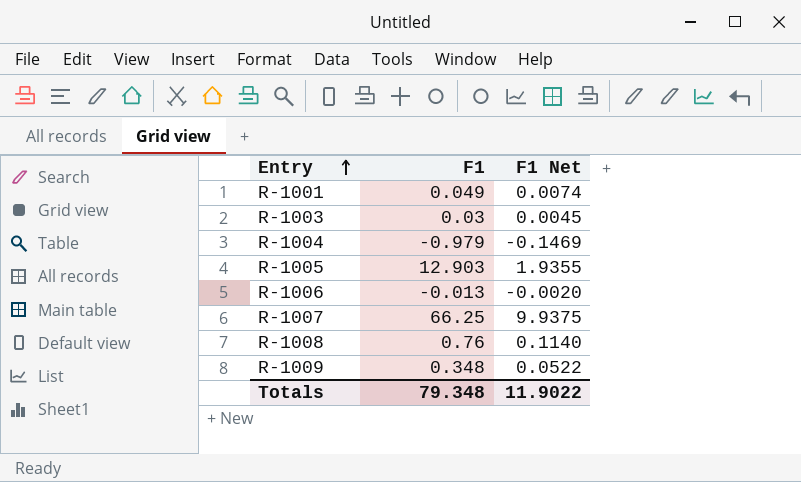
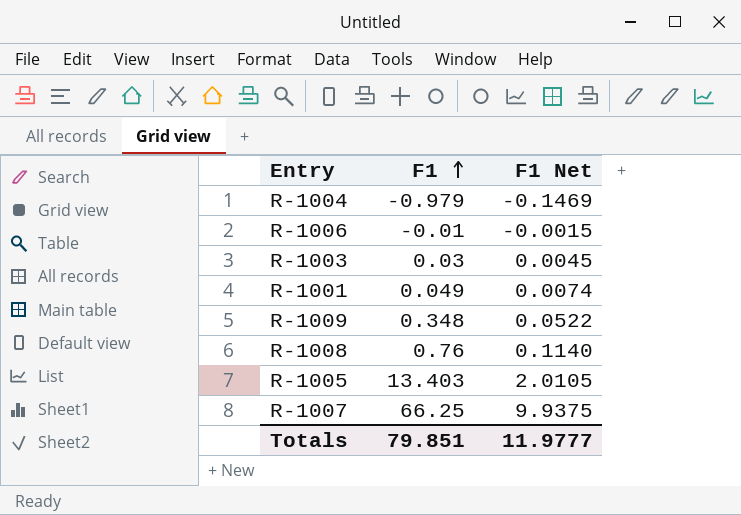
row order: Entry ascending -> F1 ascending
R-1006 | F1: -0.013 -> -0.01
R-1006 | F1 Net: -0.0020 -> -0.0015
R-1005 | F1: 12.903 -> 13.403
R-1005 | F1 Net: 1.9355 -> 2.0105
Totals | F1: 79.348 -> 79.851
Totals | F1 Net: 11.9022 -> 11.9777

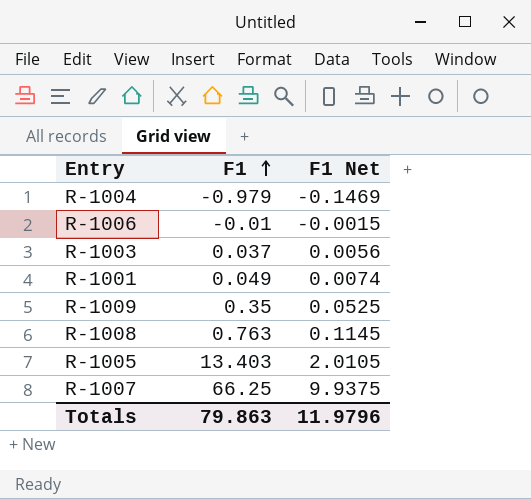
R-1003 | F1: 0.03 -> 0.037
R-1003 | F1 Net: 0.0045 -> 0.0056
R-1009 | F1: 0.348 -> 0.35
R-1009 | F1 Net: 0.0522 -> 0.0525
R-1008 | F1: 0.76 -> 0.763
R-1008 | F1 Net: 0.1140 -> 0.1145
Totals | F1: 79.851 -> 79.863
Totals | F1 Net: 11.9777 -> 11.9796

